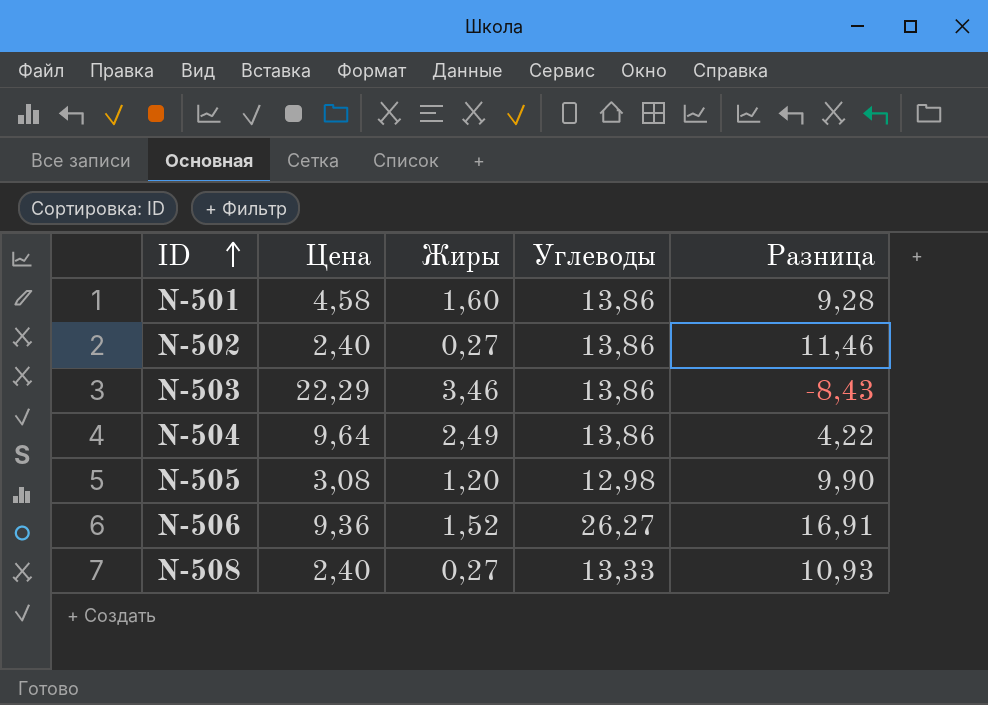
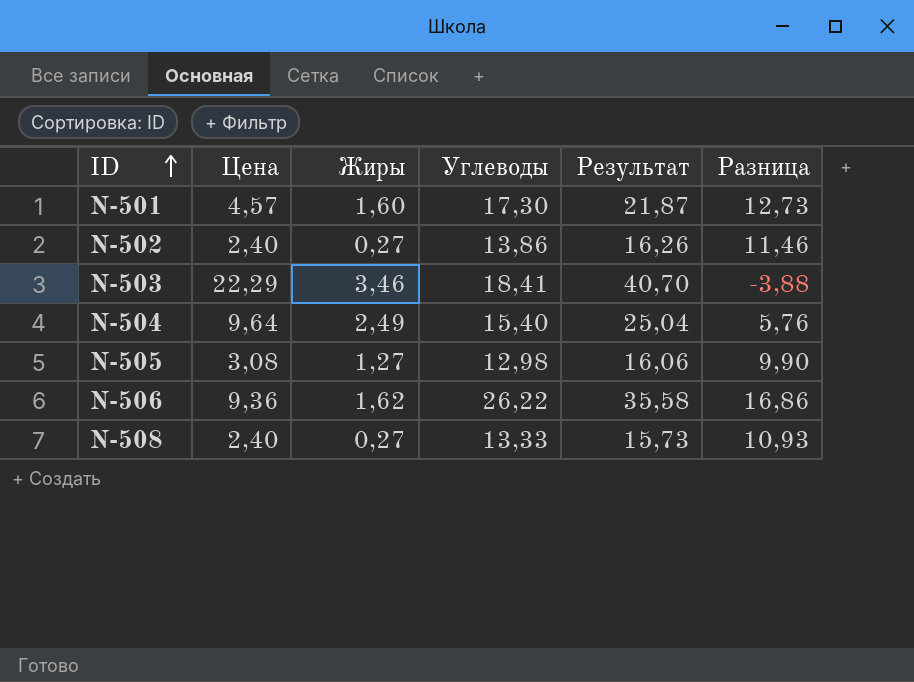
column Результат | formula: none -> [Цена] + [Углеводы]
N-501 | Цена: 4,58 -> 4,57
N-501 | Углеводы: 13,86 -> 17,30
N-501 | Разница: 9,28 -> 12,73
N-503 | Углеводы: 13,86 -> 18,41
N-503 | Разница: -8,43 -> -3,88
N-504 | Углеводы: 13,86 -> 15,40
N-504 | Разница: 4,22 -> 5,76
N-505 | Жиры: 1,20 -> 1,27
N-506 | Жиры: 1,52 -> 1,62
N-506 | Углеводы: 26,27 -> 26,22
N-506 | Разница: 16,91 -> 16,86

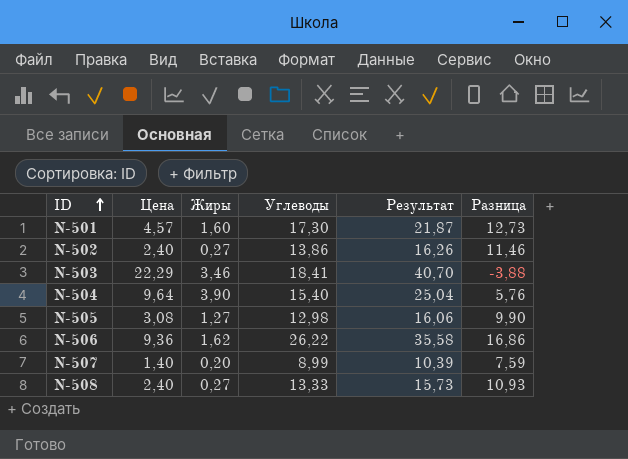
N-504 | Жиры: 2,49 -> 3,90
row N-507: none -> 1,40 | 0,20 | 8,99 | 10,39 | 7,59

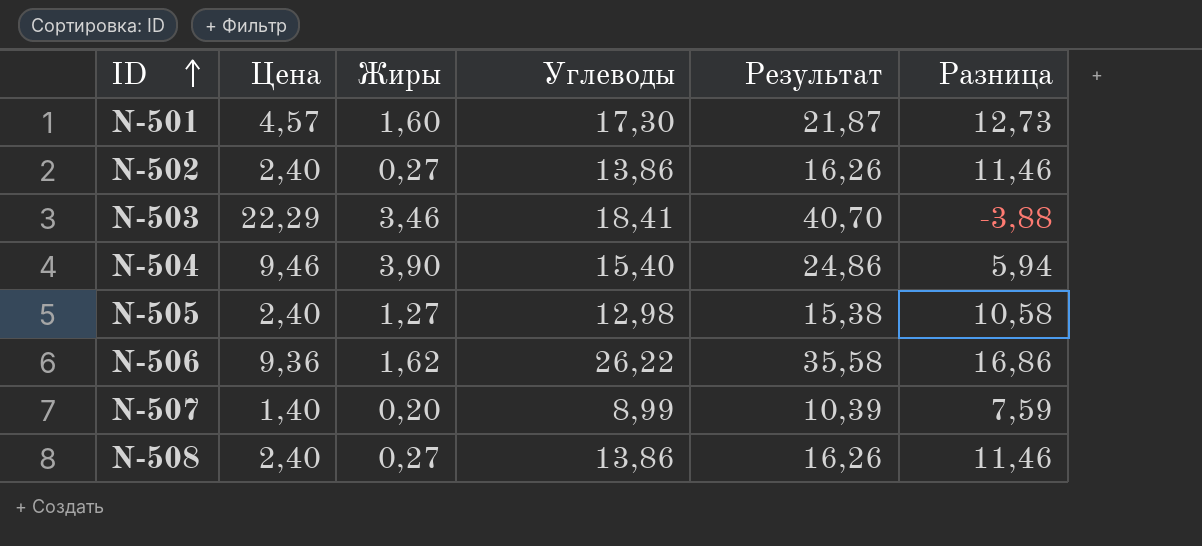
N-504 | Цена: 9,64 -> 9,46
N-504 | Результат: 25,04 -> 24,86
N-504 | Разница: 5,76 -> 5,94
N-505 | Цена: 3,08 -> 2,40
N-505 | Результат: 16,06 -> 15,38
N-505 | Разница: 9,90 -> 10,58
N-508 | Углеводы: 13,33 -> 13,86
N-508 | Результат: 15,73 -> 16,26
N-508 | Разница: 10,93 -> 11,46

